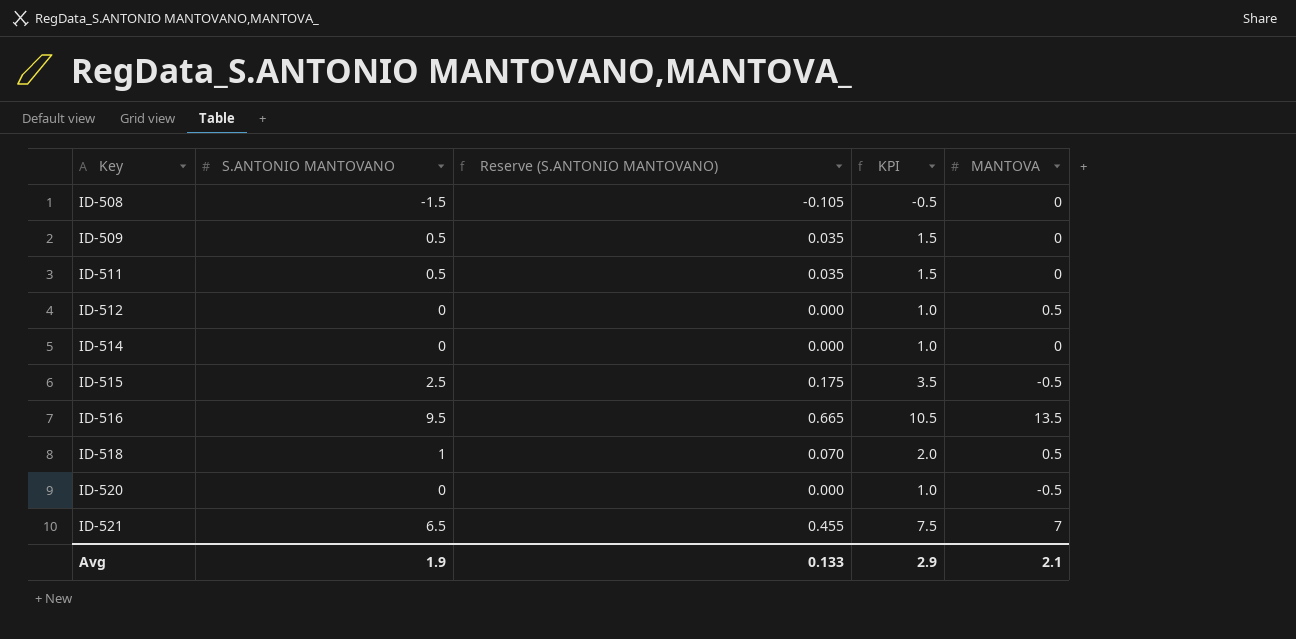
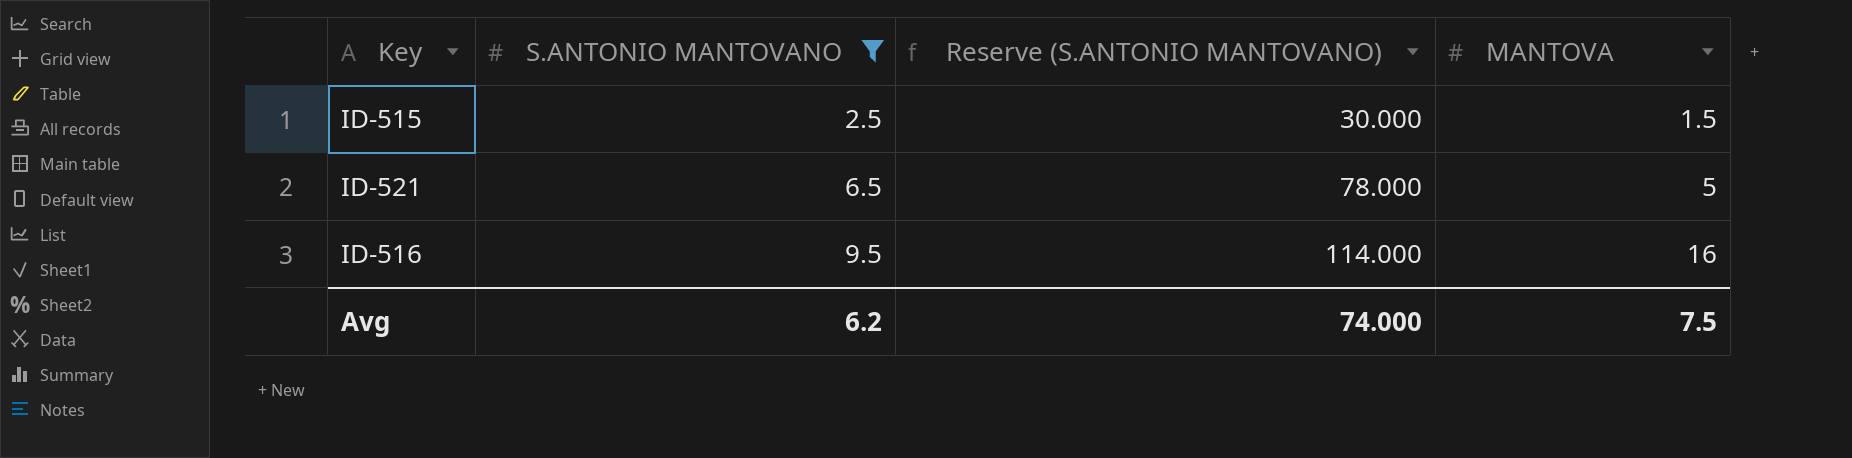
filter: none -> S.ANTONIO MANTOVANO >= 2.5
row order: Key ascending -> S.ANTONIO MANTOVANO ascending
column KPI | formula: [S.ANTONIO MANTOVANO] + 1 -> none
column Reserve (S.ANTONIO MANTOVANO) | formula: [S.ANTONIO MANTOVANO] * 0.07 -> [S.ANTONIO MANTOVANO] * 12
ID-515 | MANTOVA: -0.5 -> 1.5
ID-521 | MANTOVA: 7 -> 5
ID-516 | MANTOVA: 13.5 -> 16
Avg | S.ANTONIO MANTOVANO: 1.9 -> 6.2
Avg | Reserve (S.ANTONIO MANTOVANO): 0.133 -> 74.000
Avg | MANTOVA: 2.1 -> 7.5

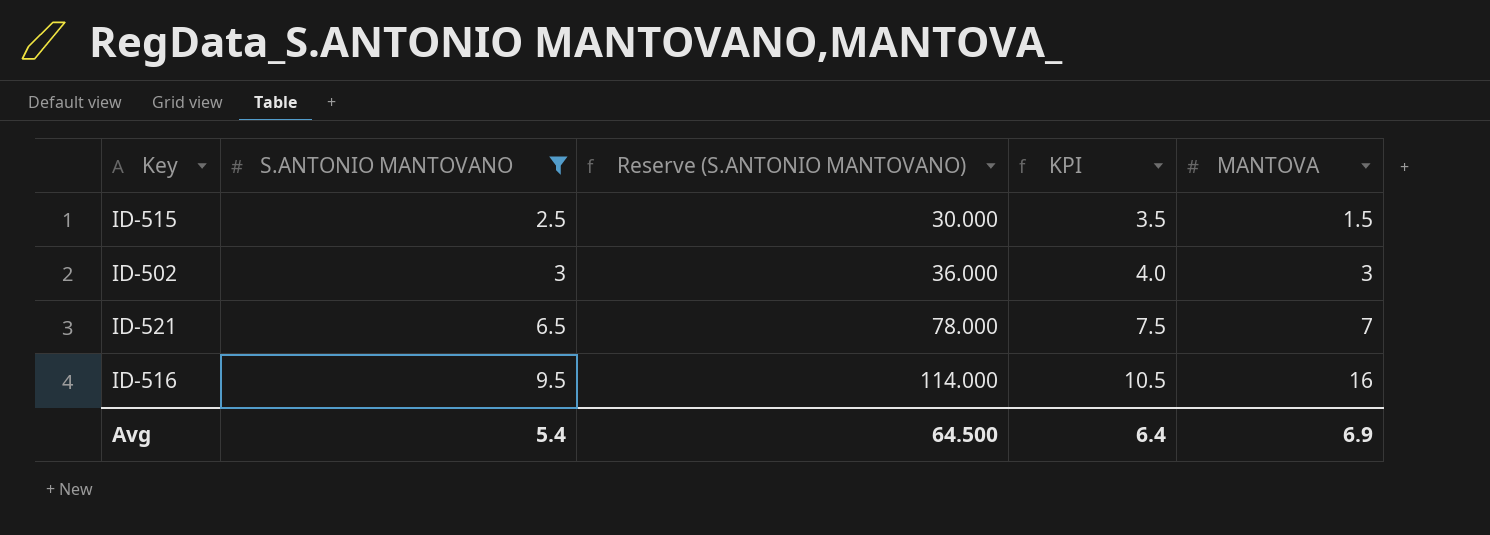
column KPI | formula: none -> [S.ANTONIO MANTOVANO] + 1
row ID-502: none -> 3 | 36.000 | 4.0 | 3
ID-521 | MANTOVA: 5 -> 7
Avg | S.ANTONIO MANTOVANO: 6.2 -> 5.4
Avg | Reserve (S.ANTONIO MANTOVANO): 74.000 -> 64.500
Avg | MANTOVA: 7.5 -> 6.9

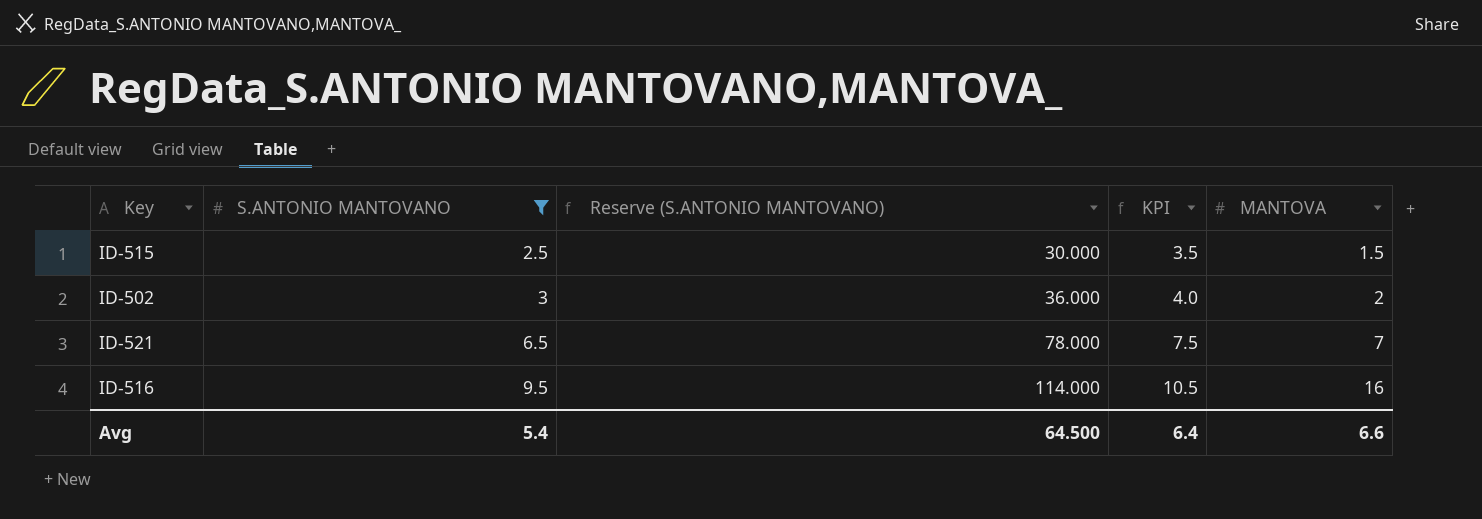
ID-502 | MANTOVA: 3 -> 2
Avg | MANTOVA: 6.9 -> 6.6

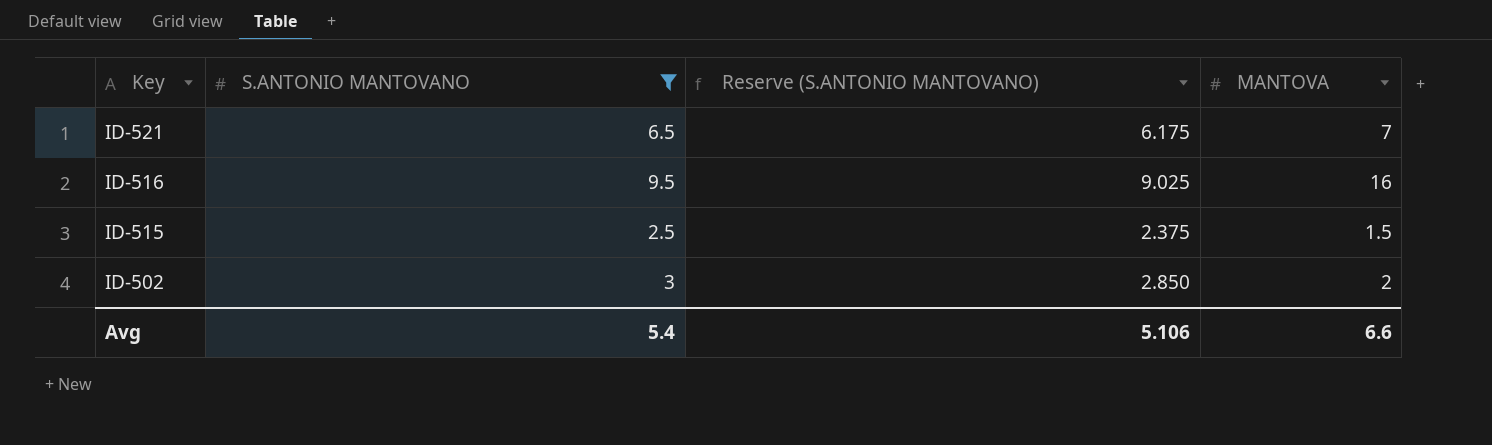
row order: S.ANTONIO MANTOVANO ascending -> Key descending
column KPI | formula: [S.ANTONIO MANTOVANO] + 1 -> none
column Reserve (S.ANTONIO MANTOVANO) | formula: [S.ANTONIO MANTOVANO] * 12 -> [S.ANTONIO MANTOVANO] * 0.95
Avg | Reserve (S.ANTONIO MANTOVANO): 64.500 -> 5.106

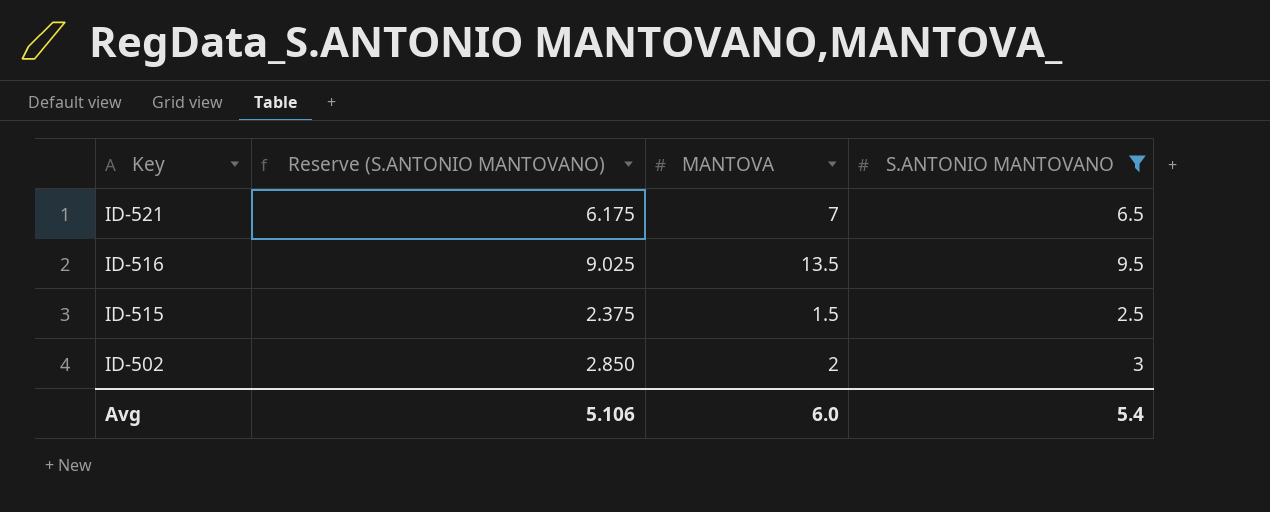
column S.ANTONIO MANTOVANO | position: 2 -> 4
ID-516 | MANTOVA: 16 -> 13.5
Avg | MANTOVA: 6.6 -> 6.0

